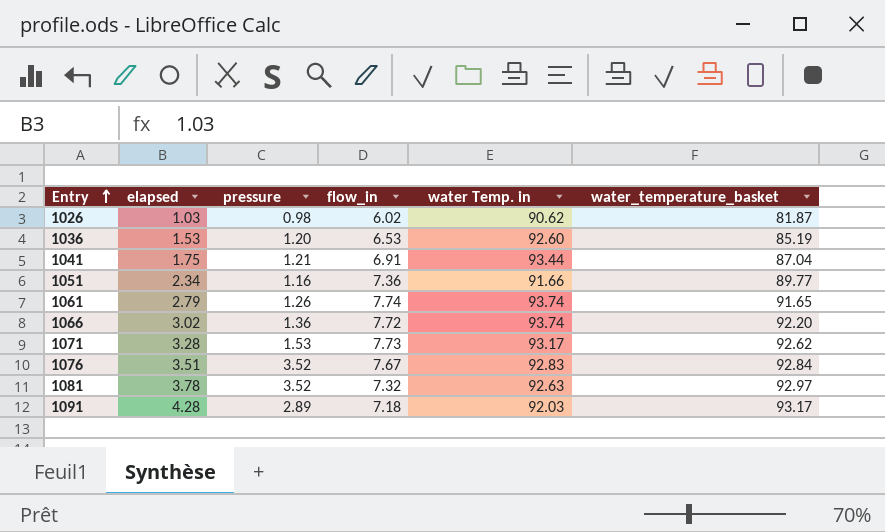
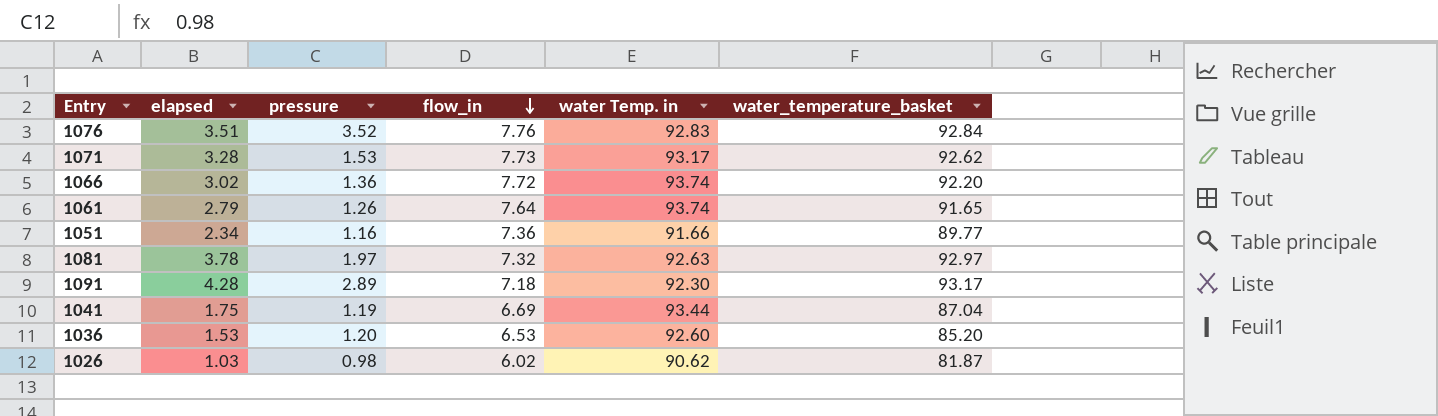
row order: Entry ascending -> flow_in descending
1076 | flow_in: 7.67 -> 7.76
1061 | flow_in: 7.74 -> 7.64
1081 | pressure: 3.52 -> 1.97
1091 | water Temp. in: 92.03 -> 92.30
1041 | pressure: 1.21 -> 1.19
1041 | flow_in: 6.91 -> 6.69
1036 | water_temperature_basket: 85.19 -> 85.20

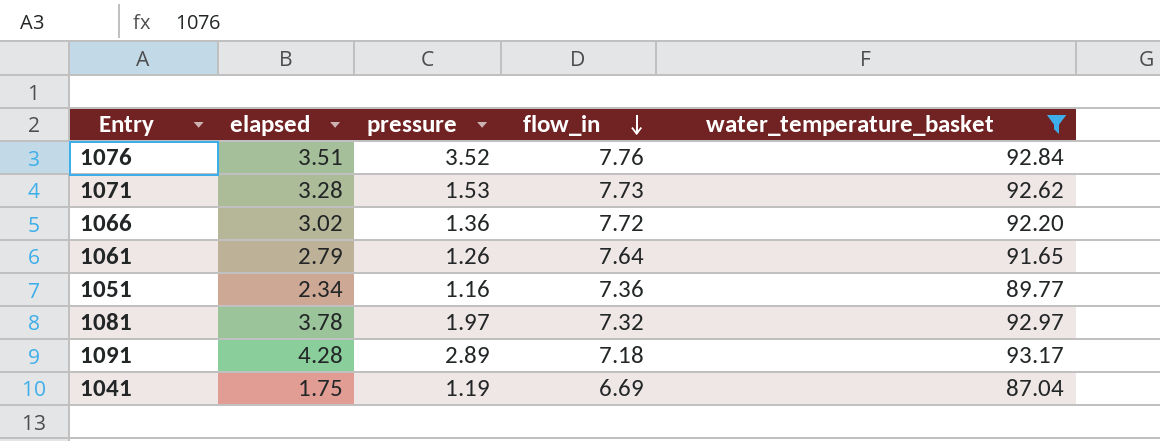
filter: none -> water_temperature_basket >= 87.04
column water Temp. in | position: 5 -> none

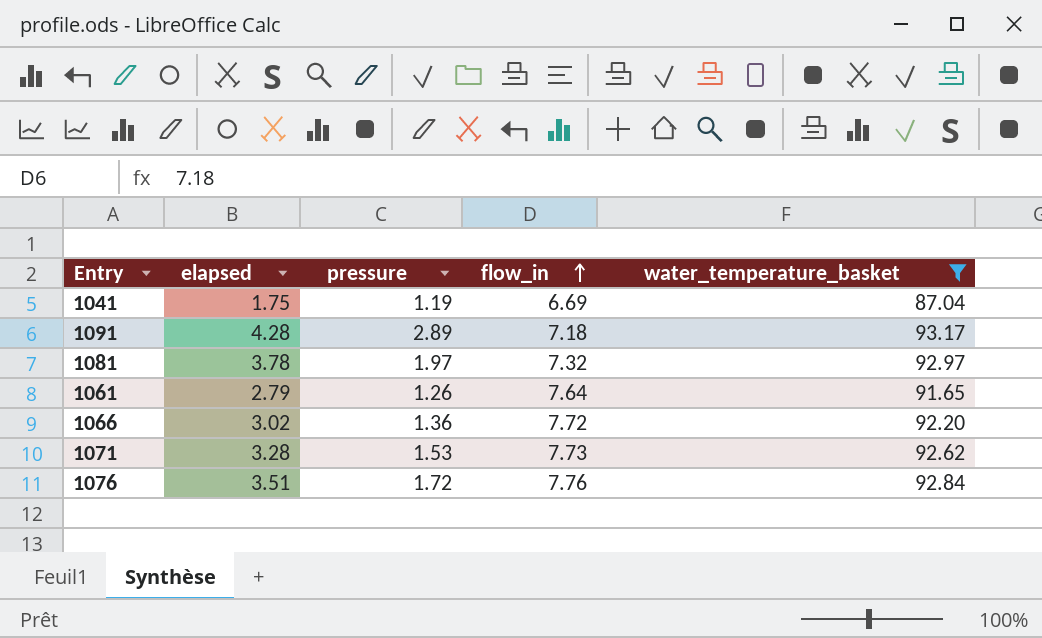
row order: flow_in descending -> flow_in ascending
row 1051: 2.34 | 1.16 | 7.36 | 89.77 -> none
1076 | pressure: 3.52 -> 1.72

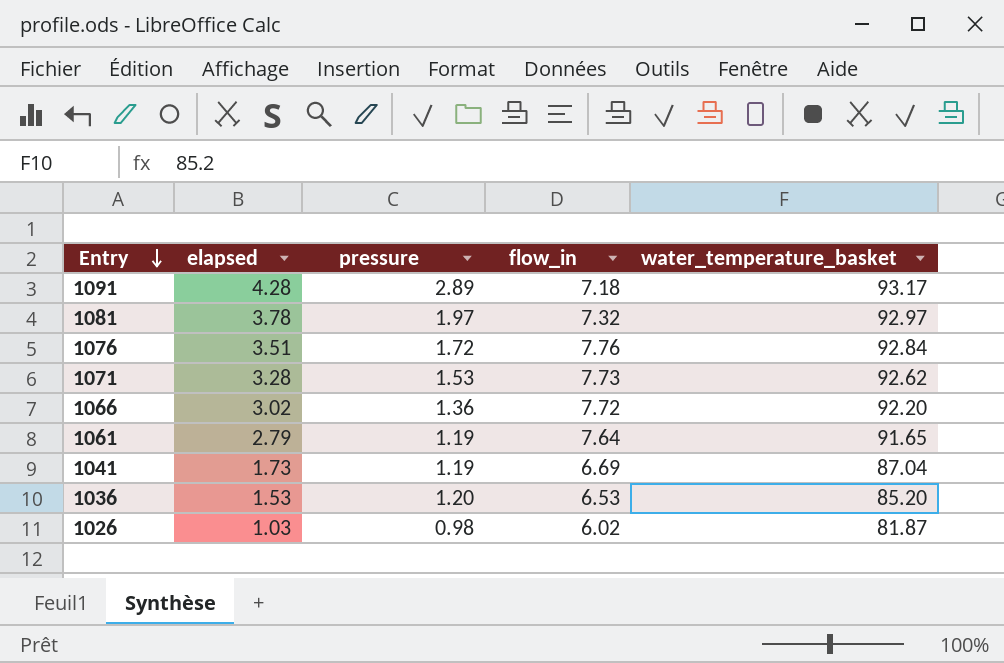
filter: water_temperature_basket >= 87.04 -> none
row order: flow_in ascending -> Entry descending
1061 | pressure: 1.26 -> 1.19
1041 | elapsed: 1.75 -> 1.73

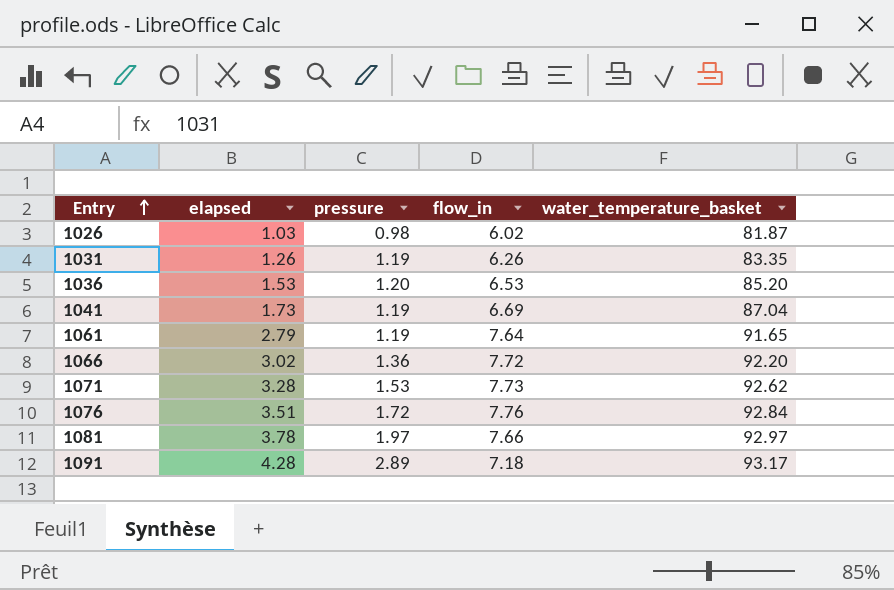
row order: Entry descending -> Entry ascending
row 1031: none -> 1.26 | 1.19 | 6.26 | 83.35
1081 | flow_in: 7.32 -> 7.66

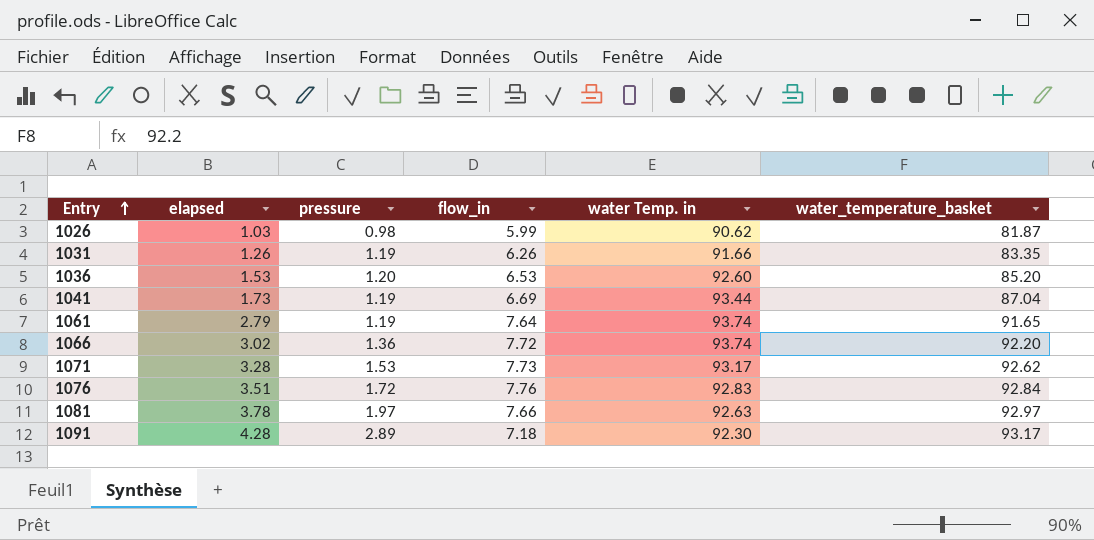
column water Temp. in | position: none -> 5
1026 | flow_in: 6.02 -> 5.99

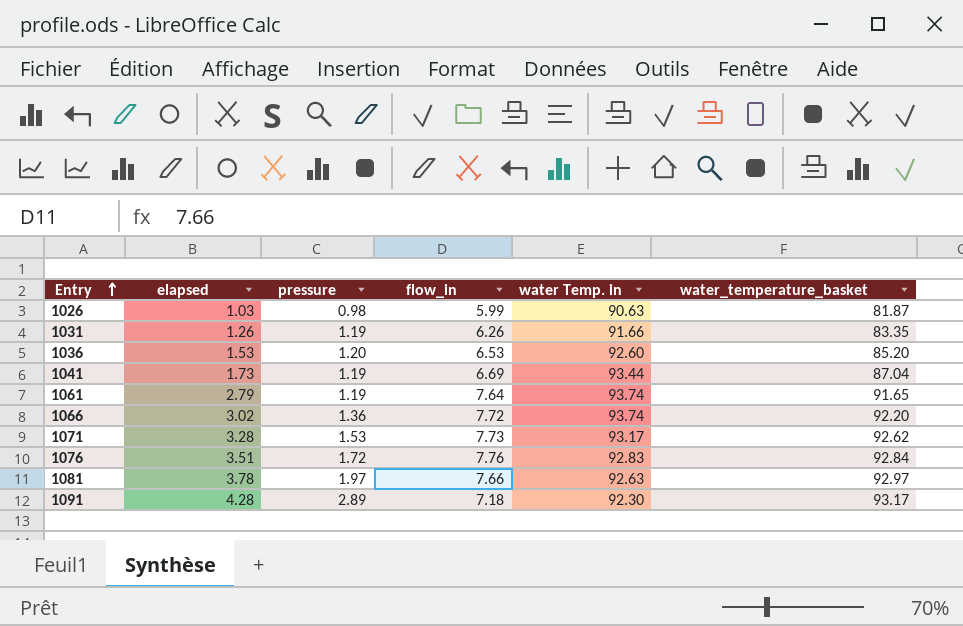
1026 | water Temp. in: 90.62 -> 90.63

